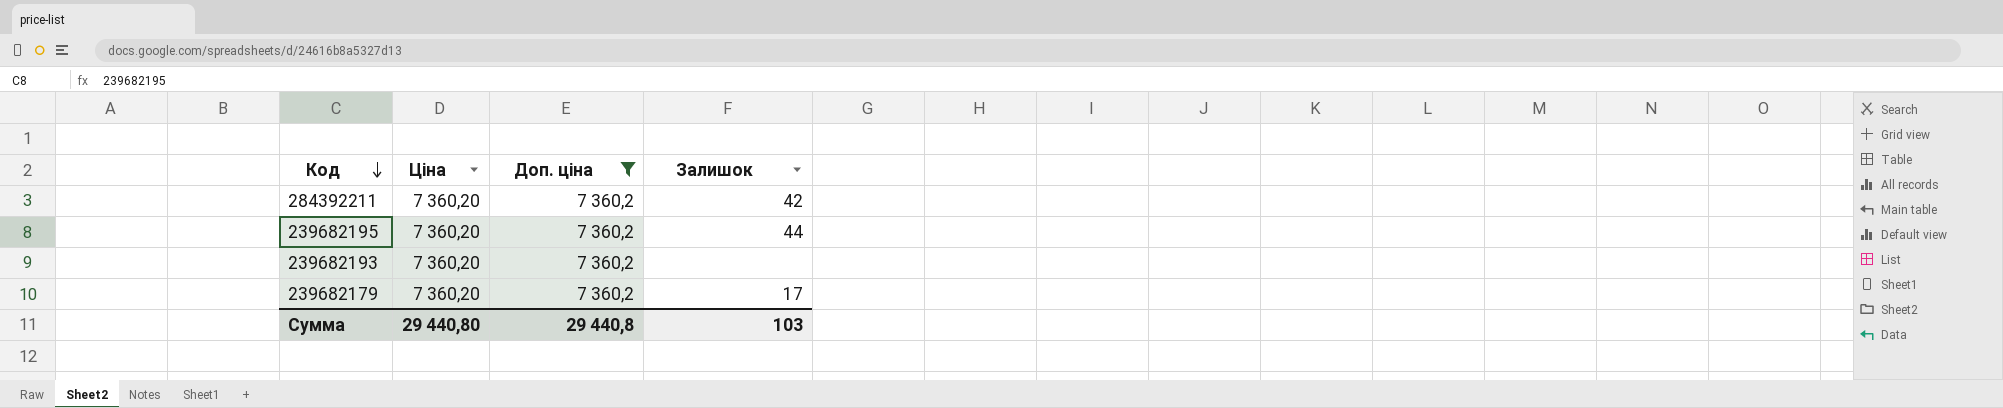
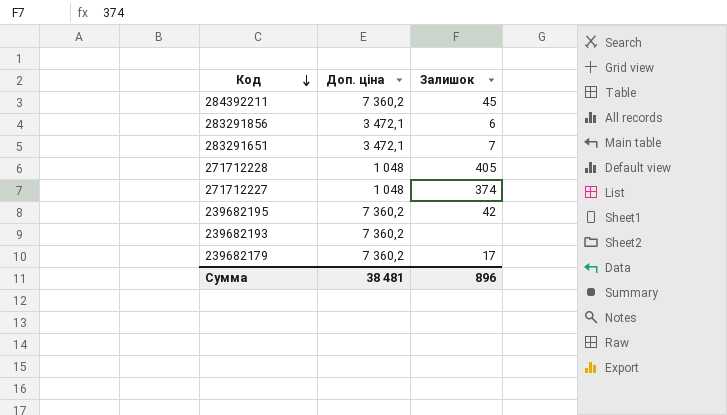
filter: Доп. ціна = 7 360,2 -> none
column Ціна | position: 2 -> none
284392211 | Залишок: 42 -> 45
239682195 | Залишок: 44 -> 42
Сумма | Доп. ціна: 29 440,8 -> 38 481
Сумма | Залишок: 103 -> 896

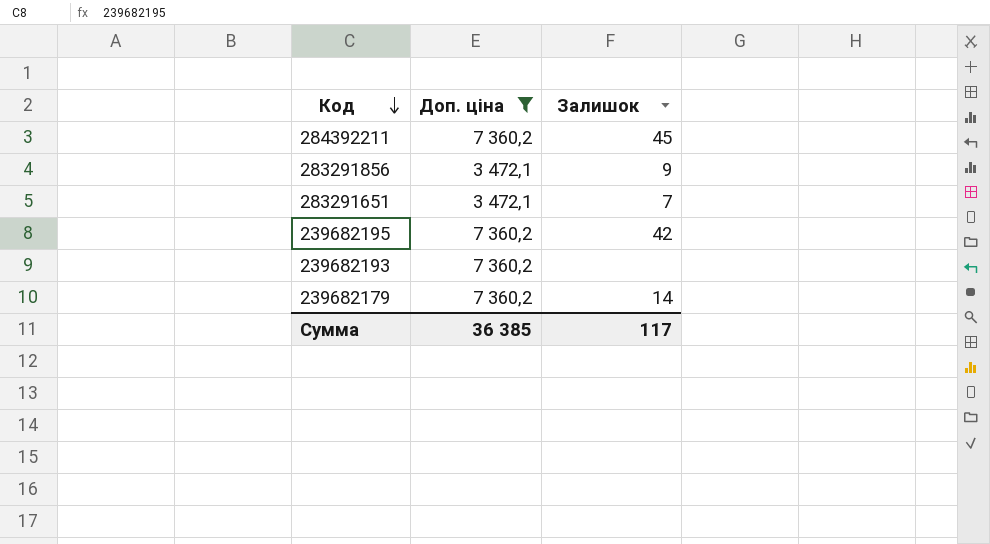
filter: none -> Доп. ціна != 1 048
283291856 | Залишок: 6 -> 9
239682179 | Залишок: 17 -> 14
Сумма | Доп. ціна: 38 481 -> 36 385
Сумма | Залишок: 896 -> 117

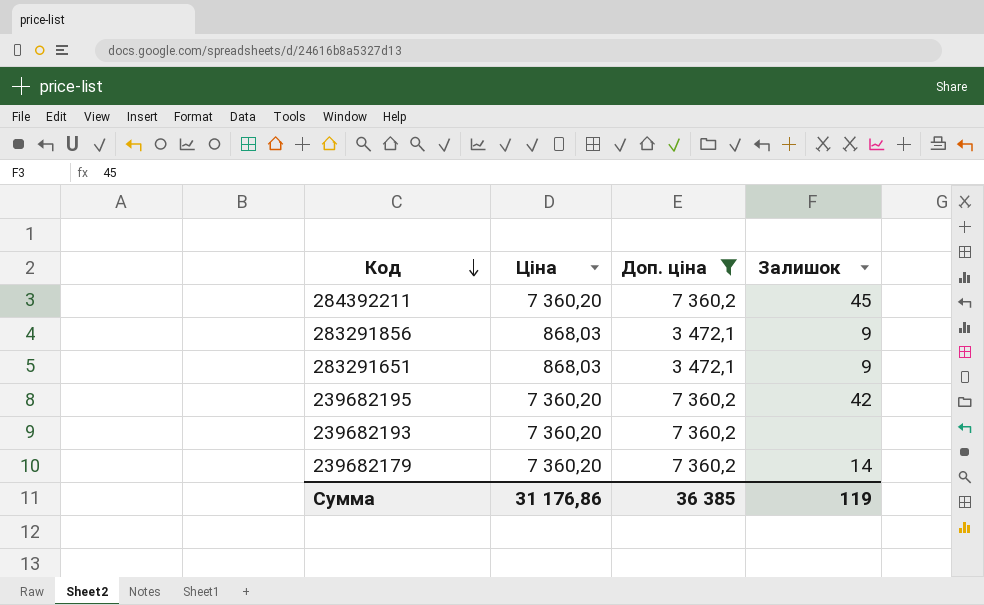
column Ціна | position: none -> 2
283291651 | Залишок: 7 -> 9
Сумма | Залишок: 117 -> 119

